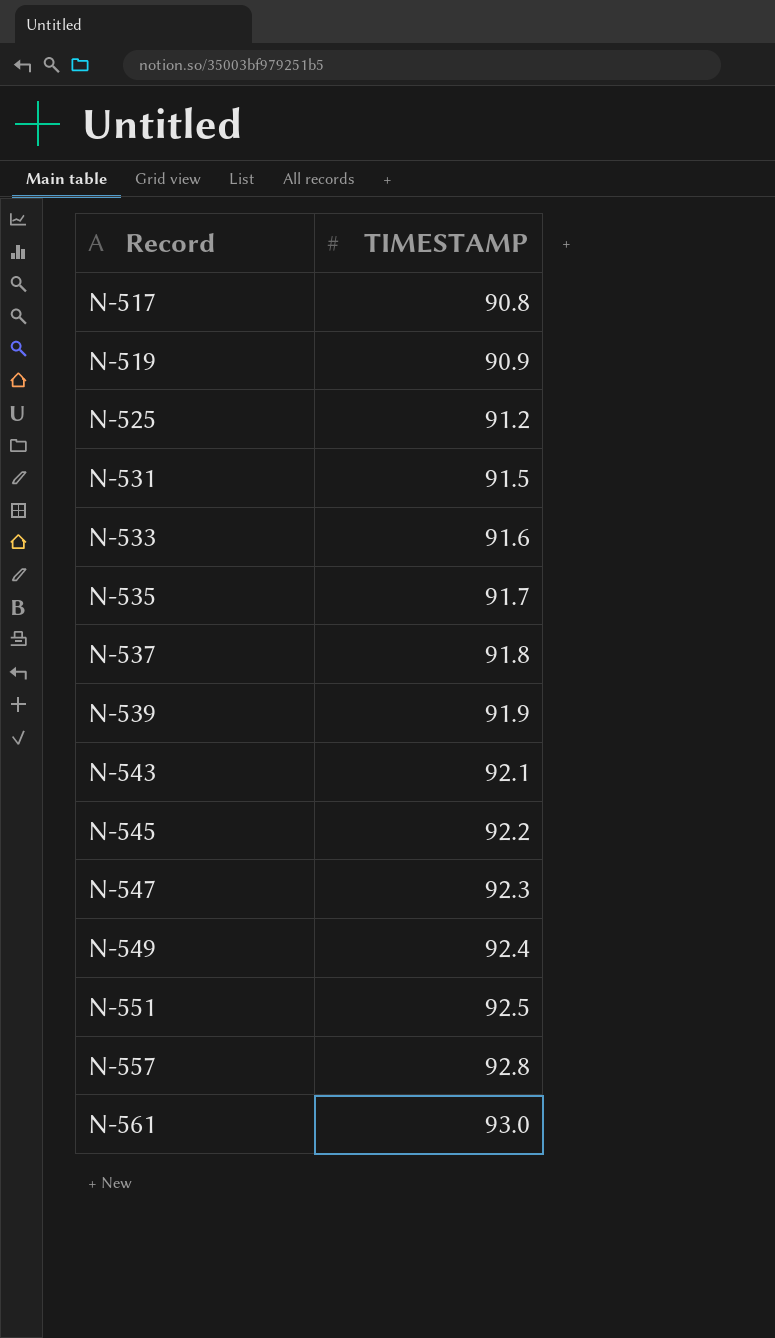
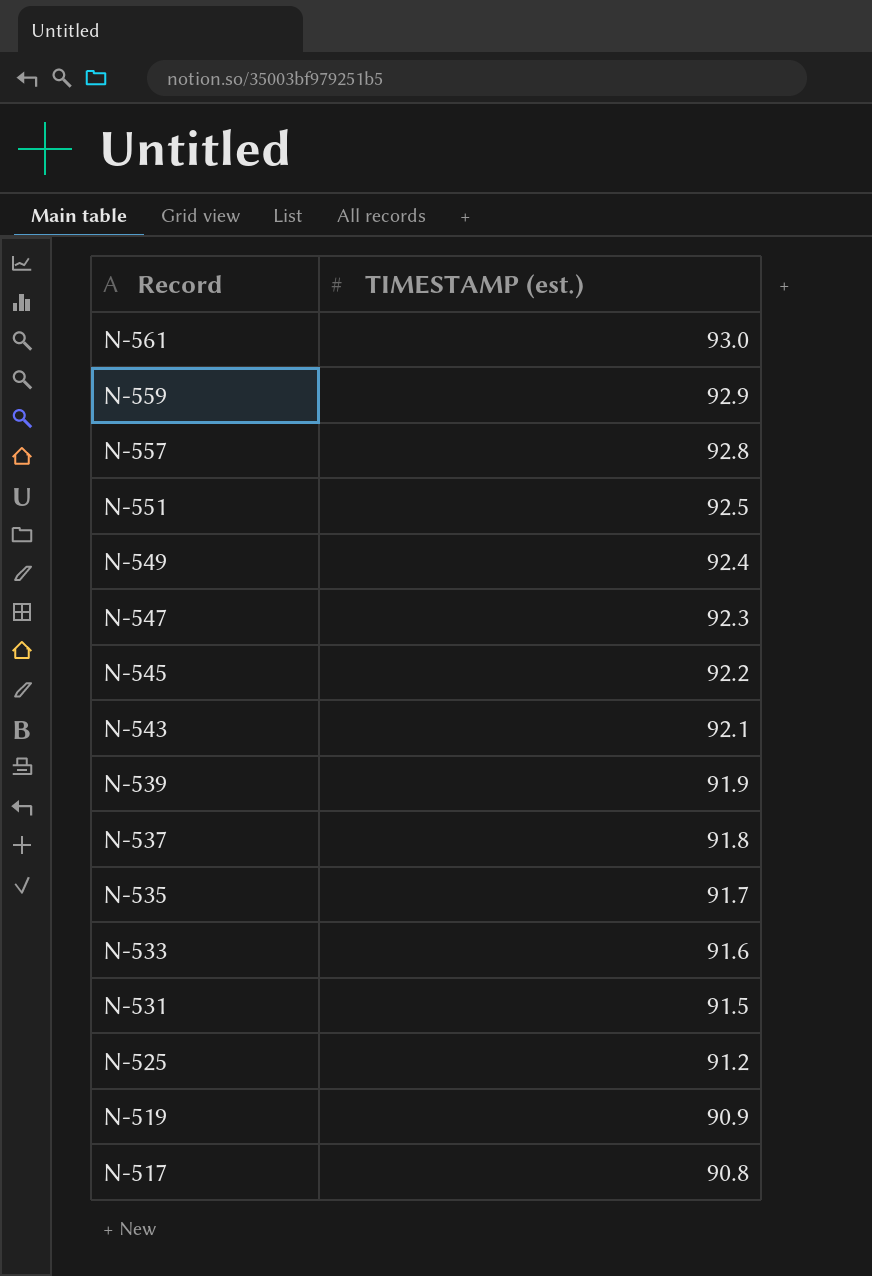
row order: Record ascending -> Record descending
column name: TIMESTAMP -> TIMESTAMP (est.)
row N-559: none -> 92.9

